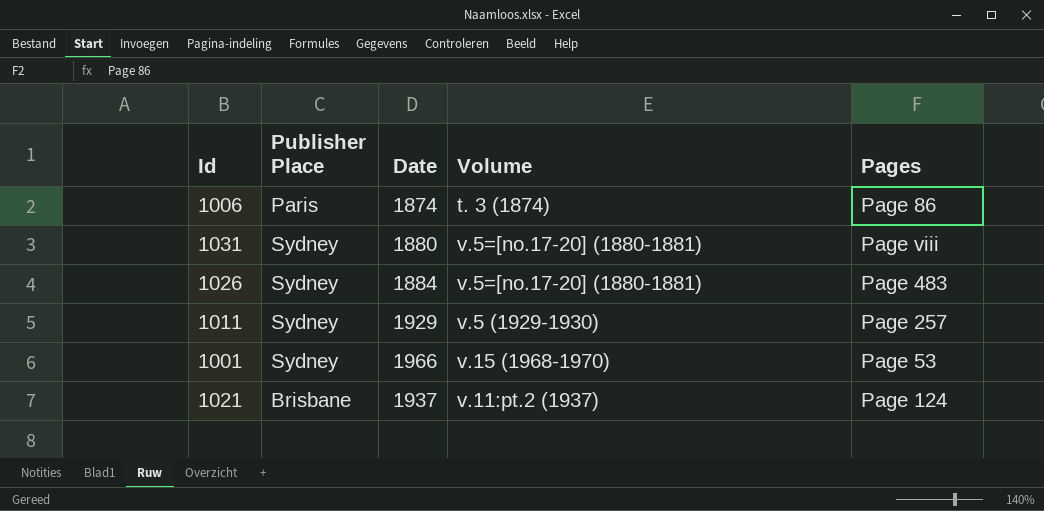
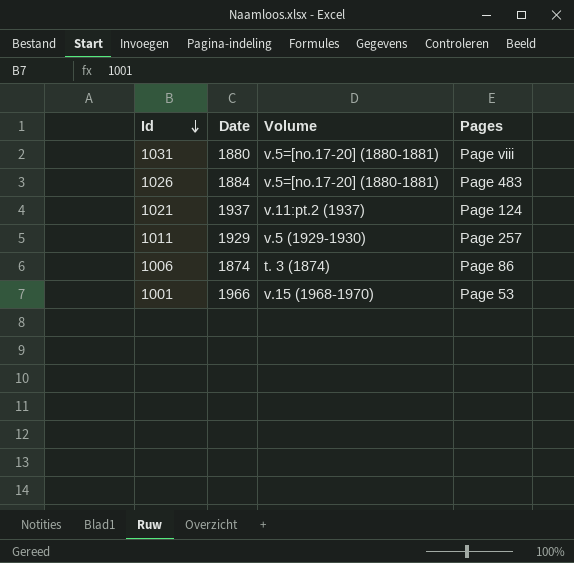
row order: none -> Id descending
column Publisher Place | position: 2 -> none

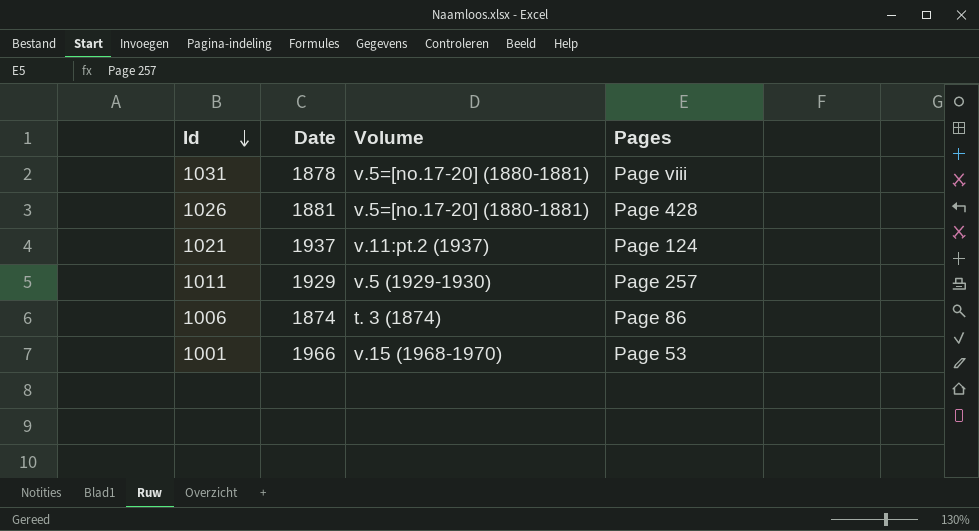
1031 | Date: 1880 -> 1878
1026 | Date: 1884 -> 1881
1026 | Pages: Page 483 -> Page 428

